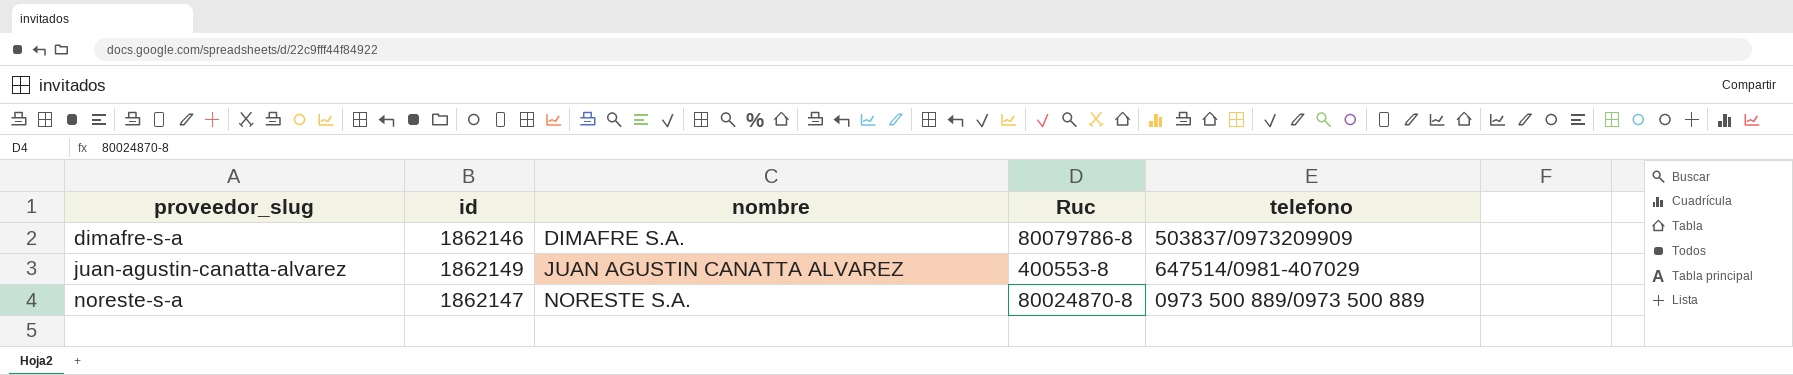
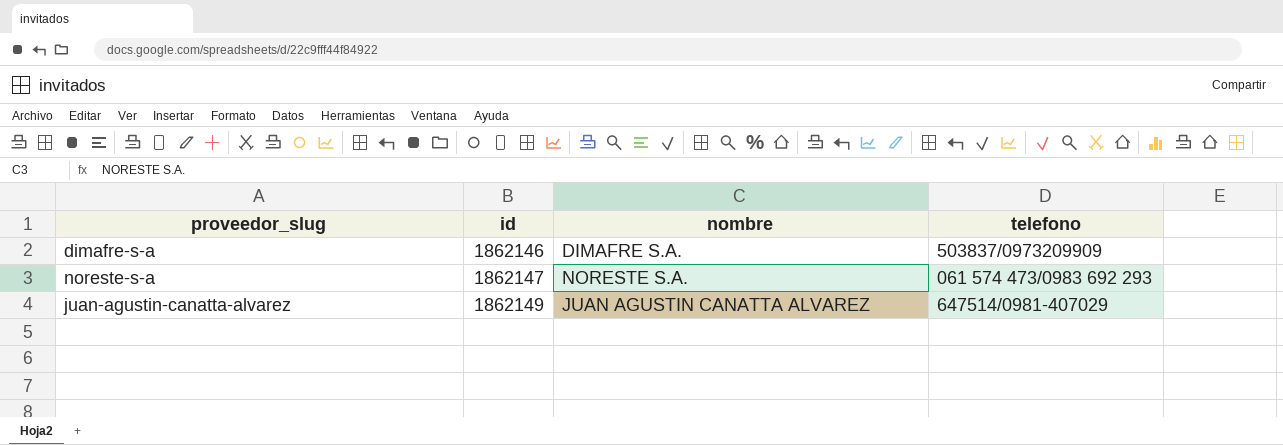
row order: proveedor_slug ascending -> id ascending
column Ruc | position: 4 -> none
noreste-s-a | telefono: 0973 500 889/0973 500 889 -> 061 574 473/0983 692 293

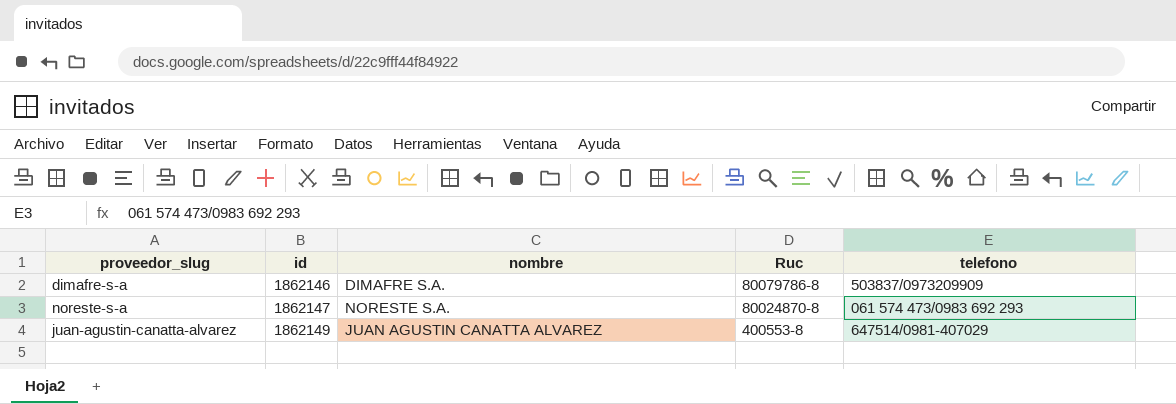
column Ruc | position: none -> 4

